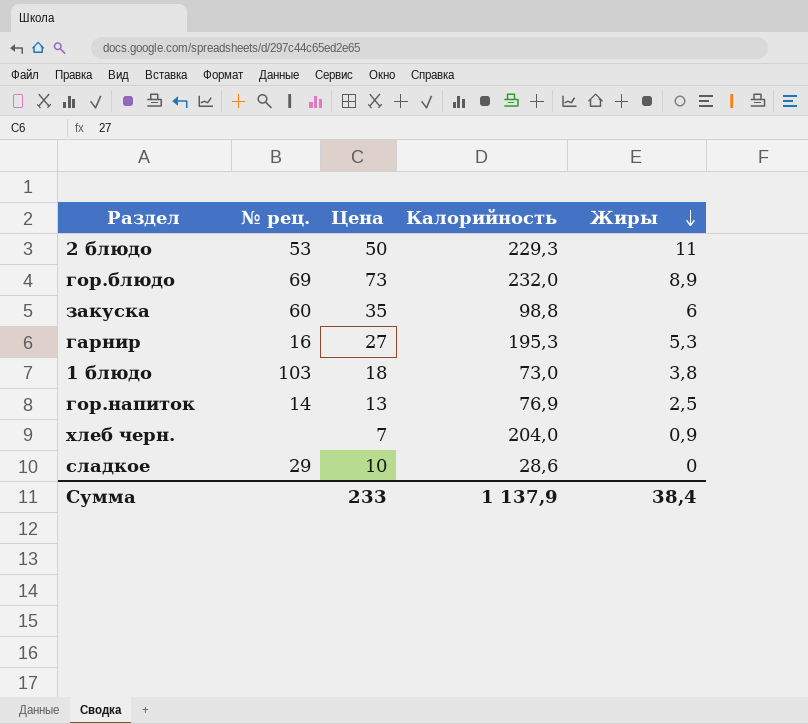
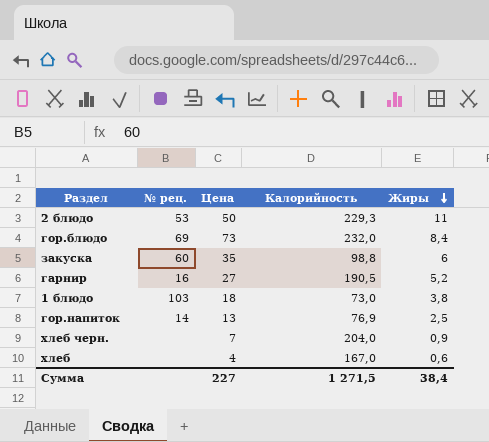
row сладкое: 29 | 10 | 28,6 | 0 -> none
гор.блюдо | Жиры: 8,9 -> 8,4
гарнир | Калорийность: 195,3 -> 190,5
гарнир | Жиры: 5,3 -> 5,2
row хлеб: none -> none | 4 | 167,0 | 0,6
Сумма | Цена: 233 -> 227
Сумма | Калорийность: 1 137,9 -> 1 271,5

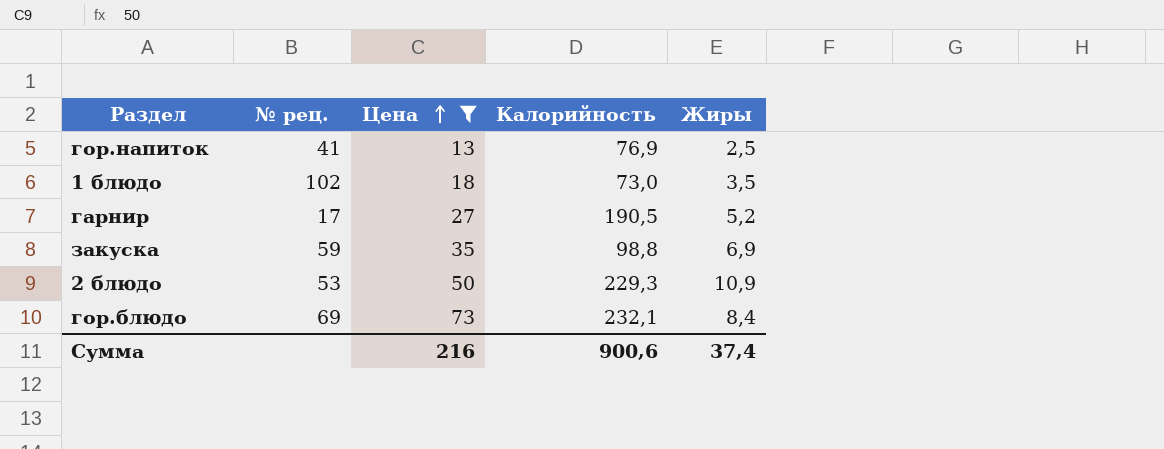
filter: none -> Цена >= 13
row order: Жиры descending -> Цена ascending
гор.напиток | № рец.: 14 -> 41
1 блюдо | № рец.: 103 -> 102
1 блюдо | Жиры: 3,8 -> 3,5
гарнир | № рец.: 16 -> 17
закуска | № рец.: 60 -> 59
закуска | Жиры: 6 -> 6,9
2 блюдо | Жиры: 11 -> 10,9
гор.блюдо | Калорийность: 232,0 -> 232,1
Сумма | Цена: 227 -> 216
Сумма | Калорийность: 1 271,5 -> 900,6
Сумма | Жиры: 38,4 -> 37,4

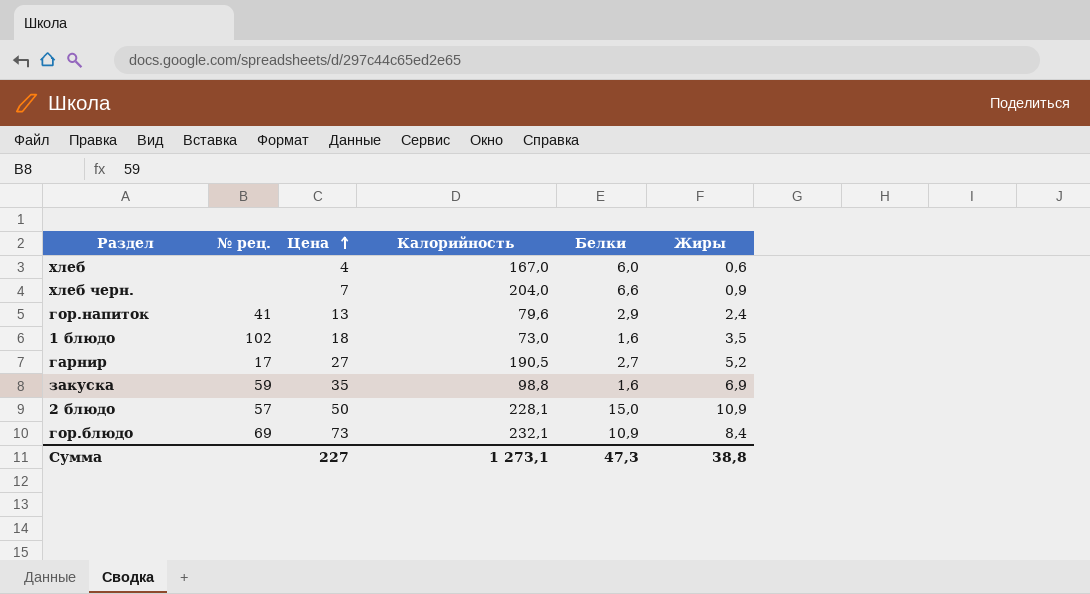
filter: Цена >= 13 -> none
column Белки | position: none -> 5
гор.напиток | Калорийность: 76,9 -> 79,6
гор.напиток | Жиры: 2,5 -> 2,4
2 блюдо | № рец.: 53 -> 57
2 блюдо | Калорийность: 229,3 -> 228,1
Сумма | Цена: 216 -> 227
Сумма | Калорийность: 900,6 -> 1 273,1
Сумма | Жиры: 37,4 -> 38,8

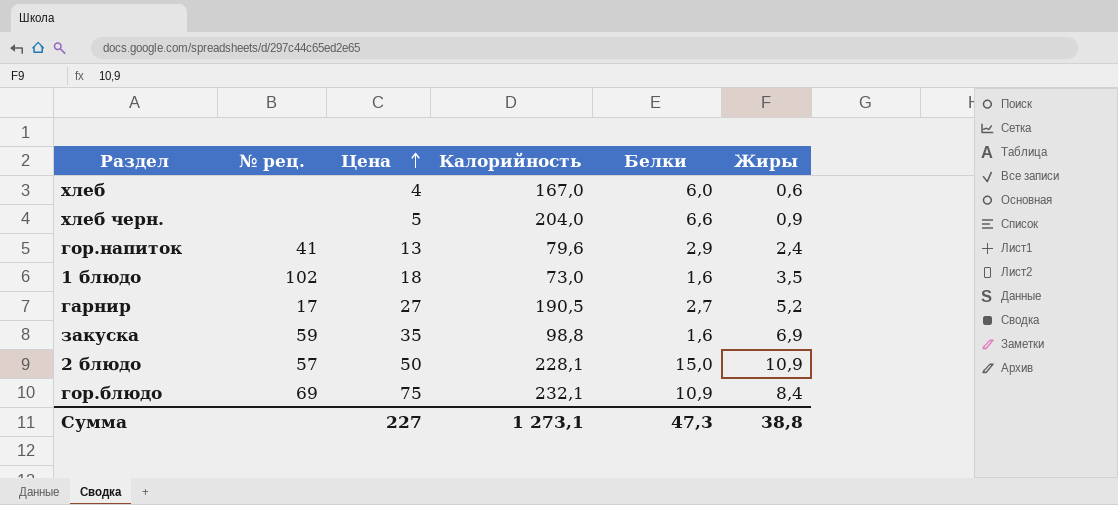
хлеб черн. | Цена: 7 -> 5
гор.блюдо | Цена: 73 -> 75

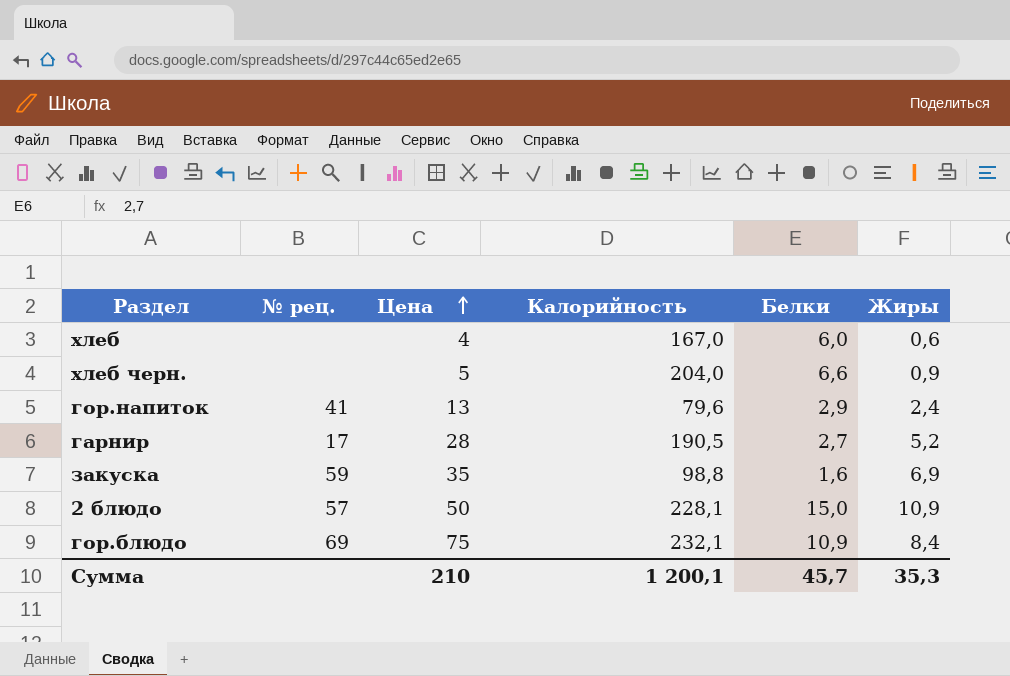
row 1 блюдо: 102 | 18 | 73,0 | 1,6 | 3,5 -> none
гарнир | Цена: 27 -> 28
Сумма | Цена: 227 -> 210
Сумма | Калорийность: 1 273,1 -> 1 200,1
Сумма | Белки: 47,3 -> 45,7
Сумма | Жиры: 38,8 -> 35,3

